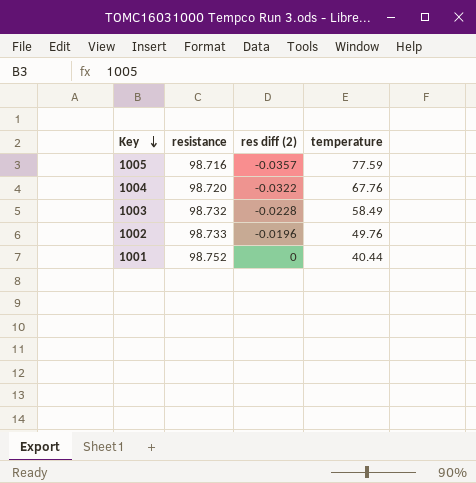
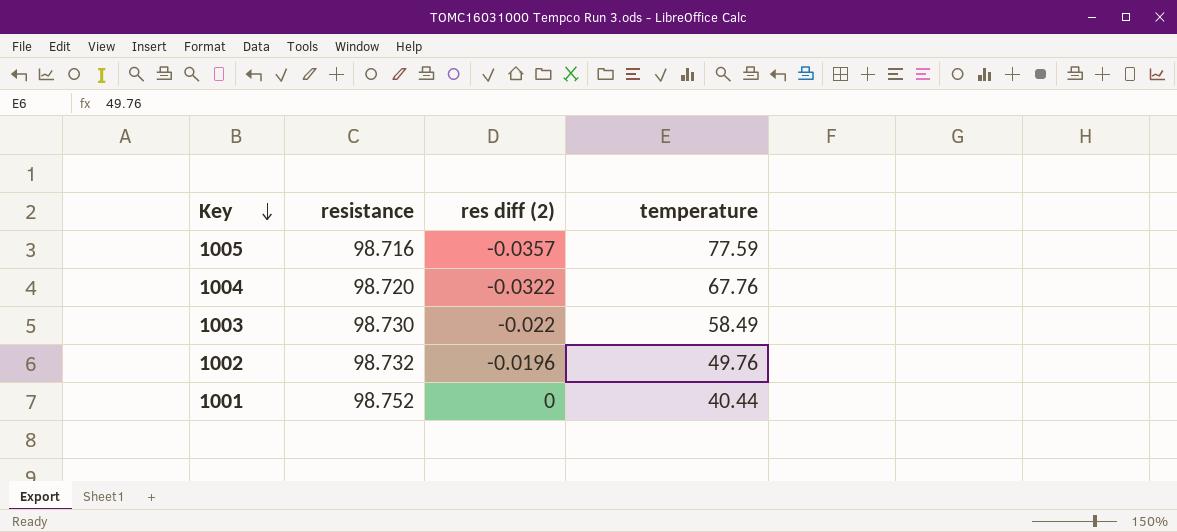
1003 | resistance: 98.732 -> 98.730
1003 | res diff (2): -0.0228 -> -0.022
1002 | resistance: 98.733 -> 98.732

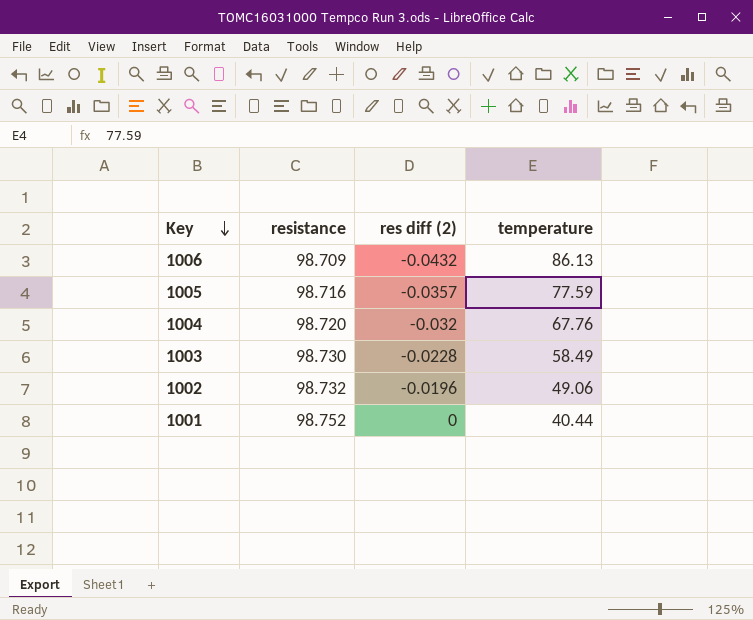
row 1006: none -> 98.709 | -0.0432 | 86.13
1004 | res diff (2): -0.0322 -> -0.032
1003 | res diff (2): -0.022 -> -0.0228
1002 | temperature: 49.76 -> 49.06

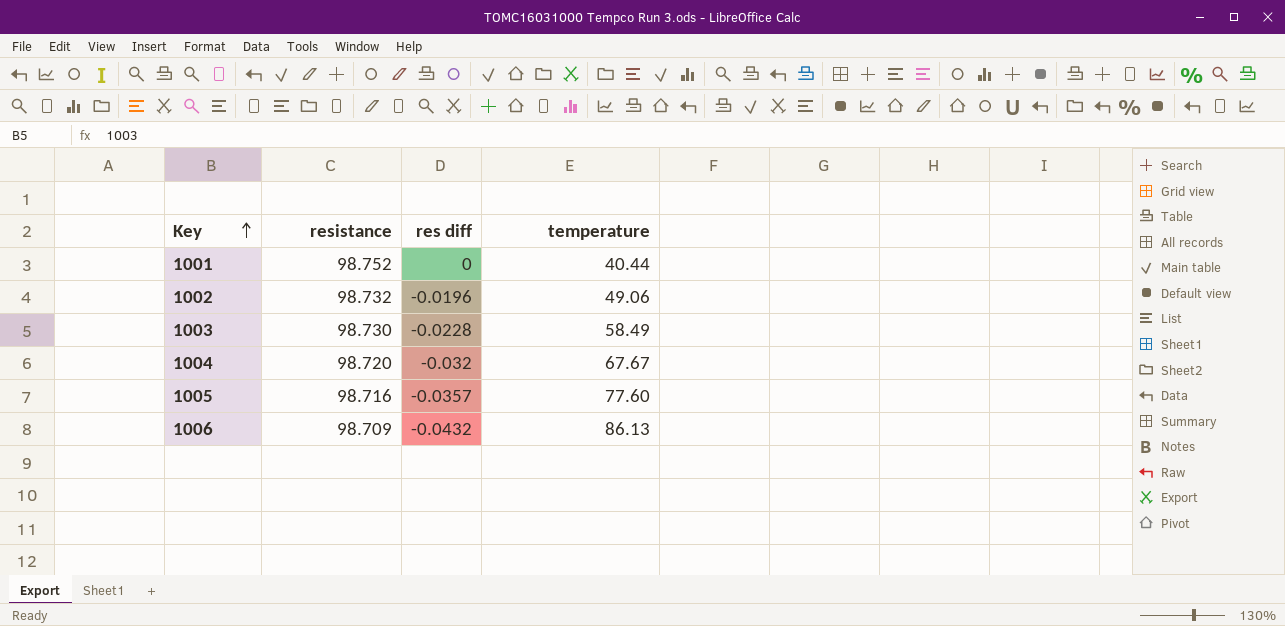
row order: Key descending -> Key ascending
column name: res diff (2) -> res diff
1004 | temperature: 67.76 -> 67.67
1005 | temperature: 77.59 -> 77.60

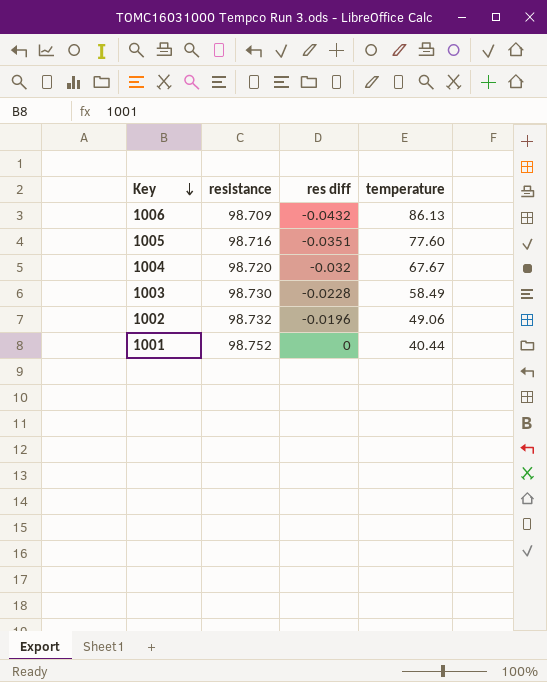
row order: Key ascending -> Key descending
1005 | res diff: -0.0357 -> -0.0351

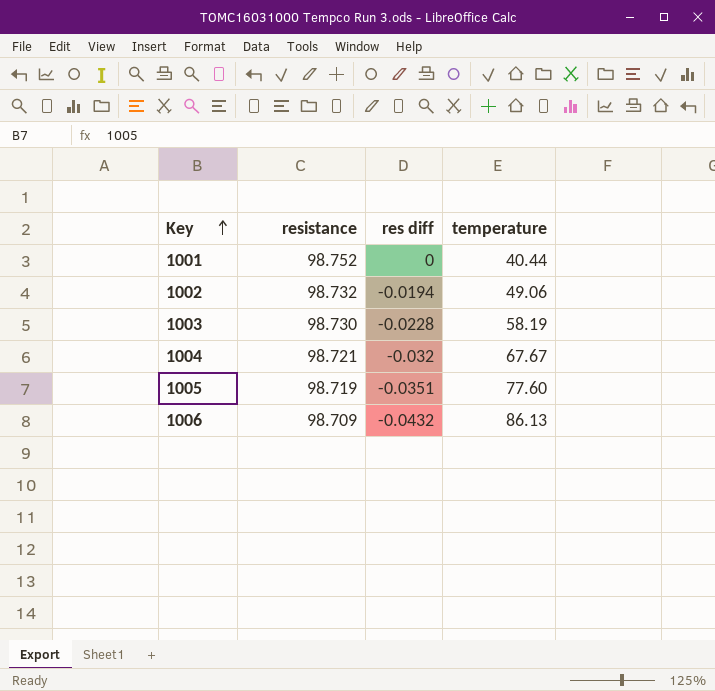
row order: Key descending -> Key ascending
1002 | res diff: -0.0196 -> -0.0194
1003 | temperature: 58.49 -> 58.19
1004 | resistance: 98.720 -> 98.721
1005 | resistance: 98.716 -> 98.719

